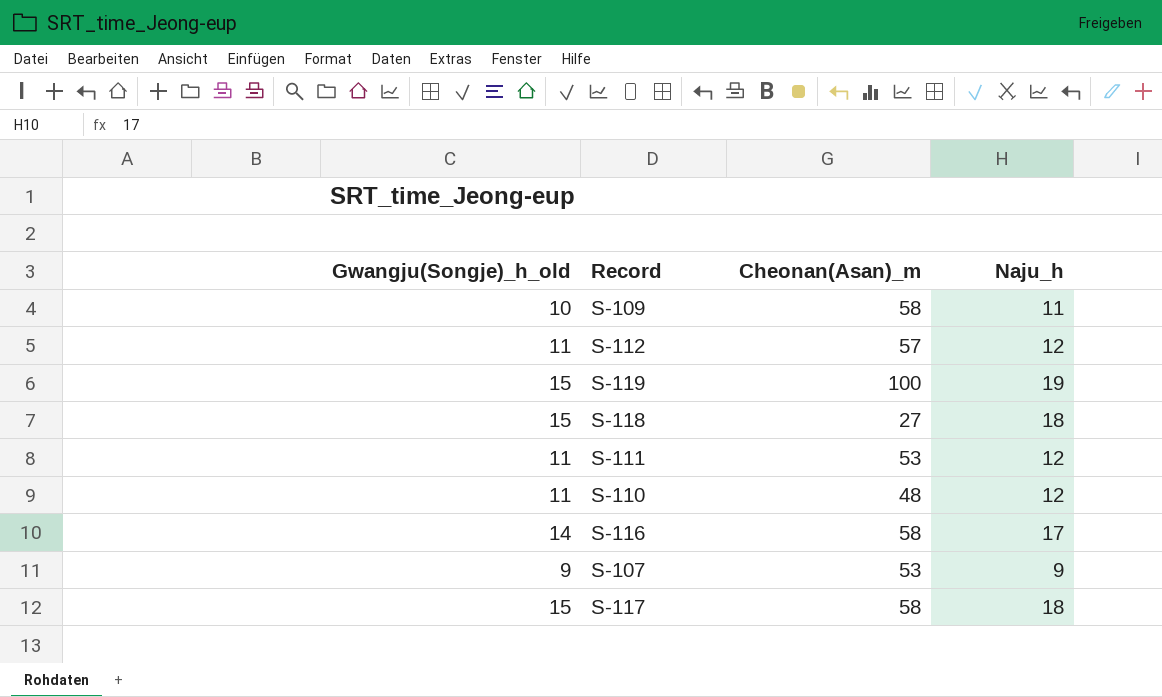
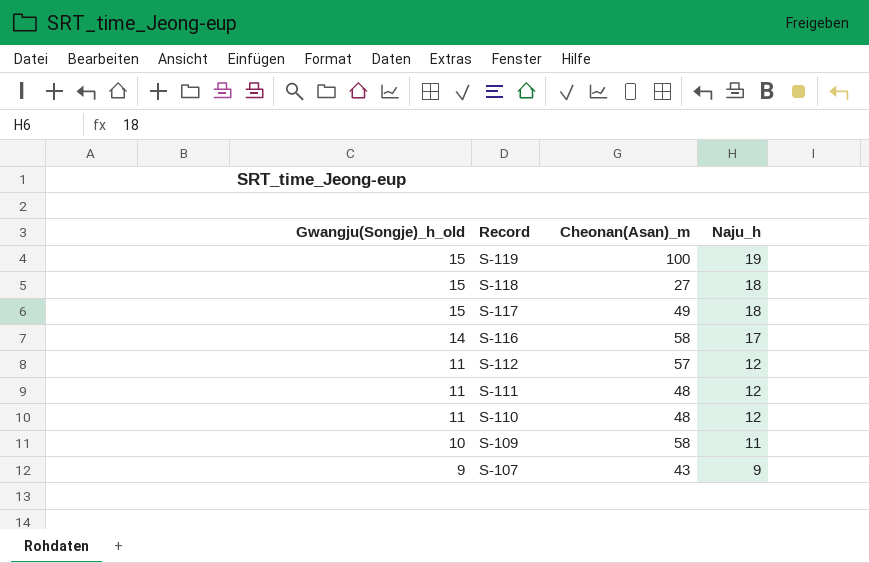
row order: none -> Gwangju(Songje)_h_old descending
S-117 | Cheonan(Asan)_m: 58 -> 49
S-111 | Cheonan(Asan)_m: 53 -> 48
S-107 | Cheonan(Asan)_m: 53 -> 43

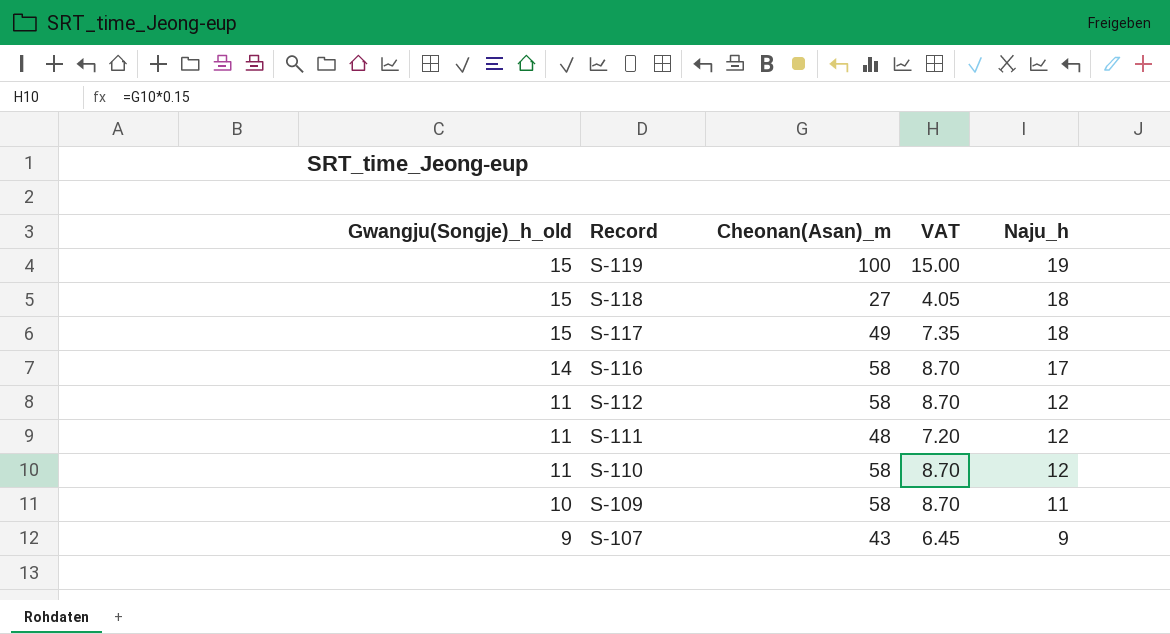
column VAT | formula: none -> [Cheonan(Asan)_m] * 0.15
S-112 | Cheonan(Asan)_m: 57 -> 58
S-110 | Cheonan(Asan)_m: 48 -> 58

